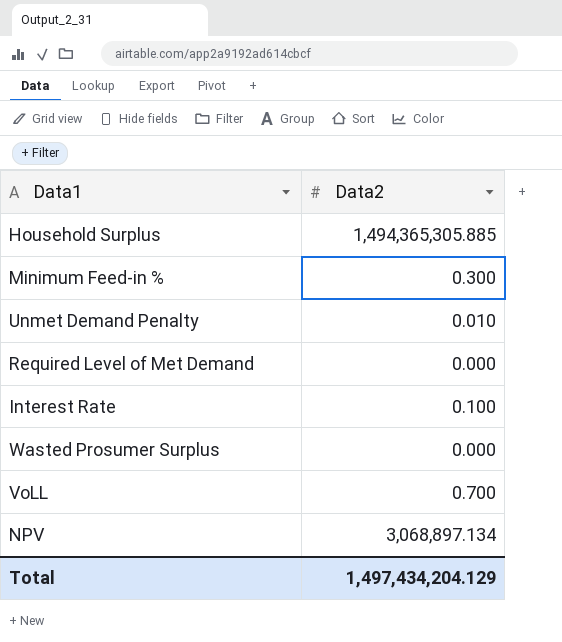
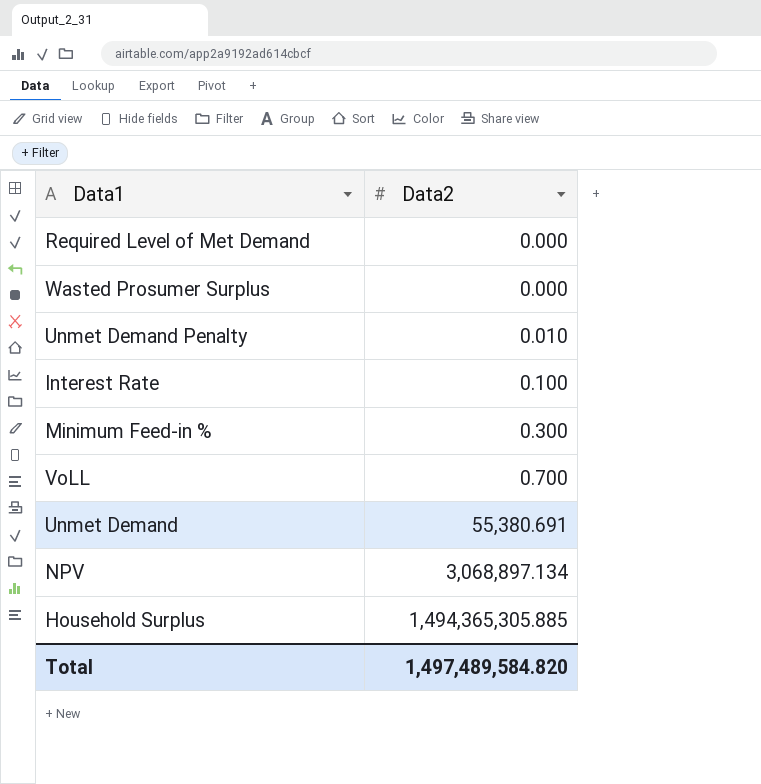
row order: none -> Data2 ascending
row Unmet Demand: none -> 55,380.691
Total | Data2: 1,497,434,204.129 -> 1,497,489,584.820

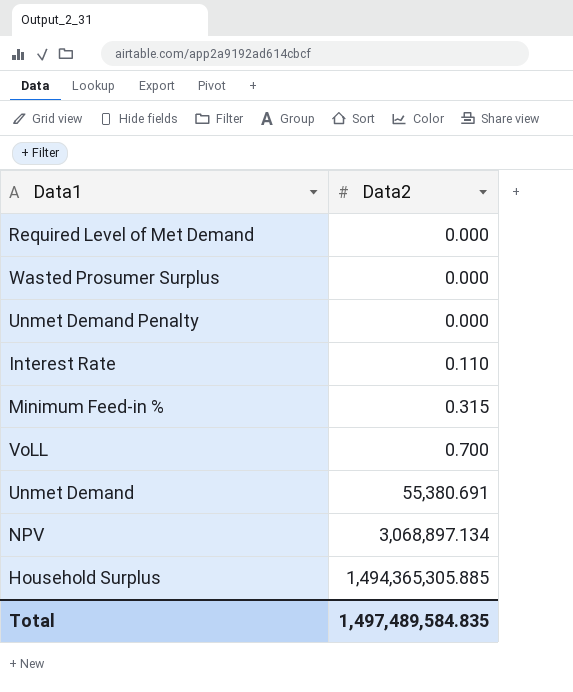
Unmet Demand Penalty | Data2: 0.010 -> 0.000
Interest Rate | Data2: 0.100 -> 0.110
Minimum Feed-in % | Data2: 0.300 -> 0.315
Total | Data2: 1,497,489,584.820 -> 1,497,489,584.835

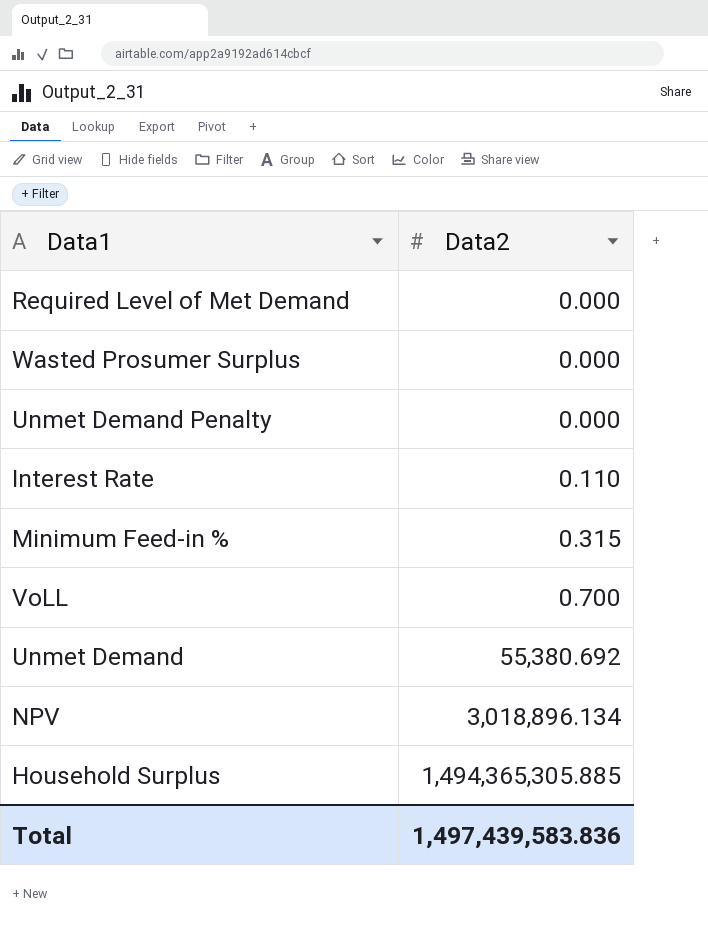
Unmet Demand | Data2: 55,380.691 -> 55,380.692
NPV | Data2: 3,068,897.134 -> 3,018,896.134
Total | Data2: 1,497,489,584.835 -> 1,497,439,583.836

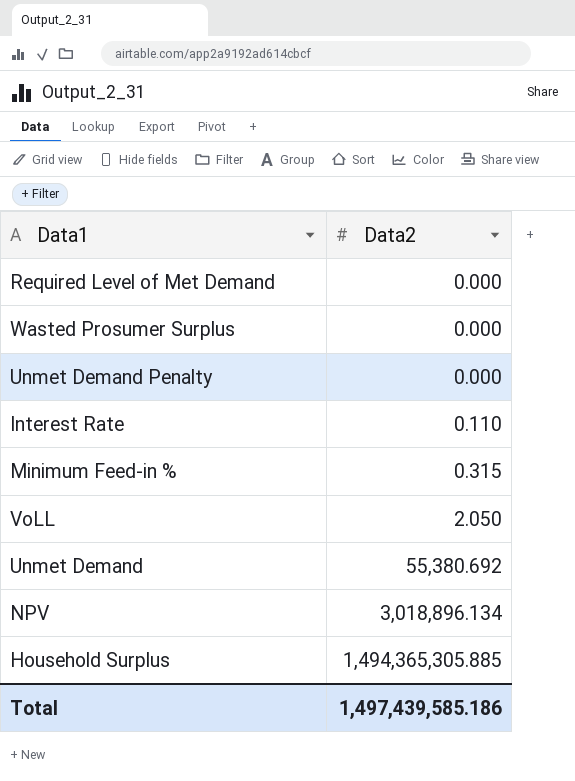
VoLL | Data2: 0.700 -> 2.050
Total | Data2: 1,497,439,583.836 -> 1,497,439,585.186

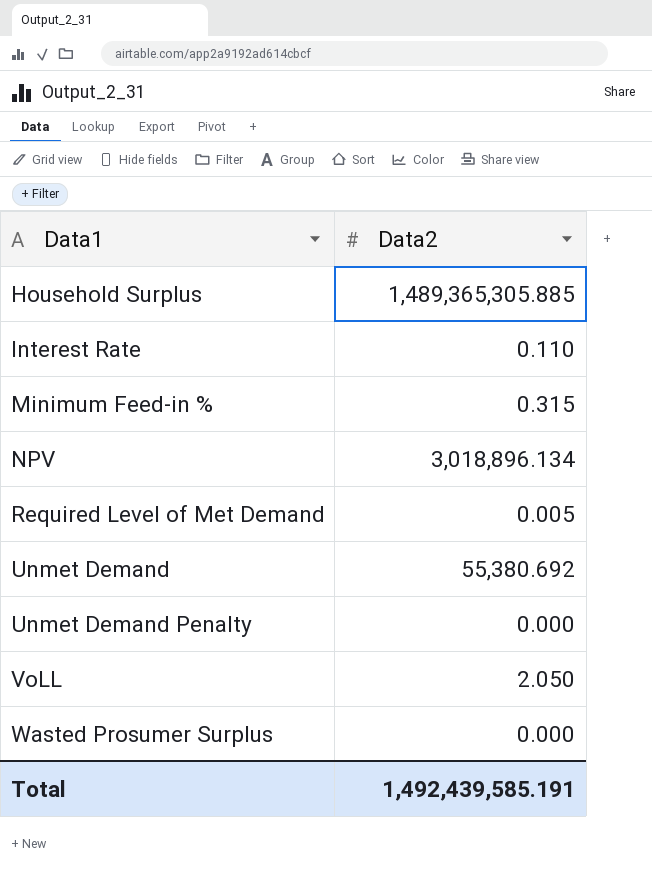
row order: Data2 ascending -> Data1 ascending
Household Surplus | Data2: 1,494,365,305.885 -> 1,489,365,305.885
Required Level of Met Demand | Data2: 0.000 -> 0.005
Total | Data2: 1,497,439,585.186 -> 1,492,439,585.191

